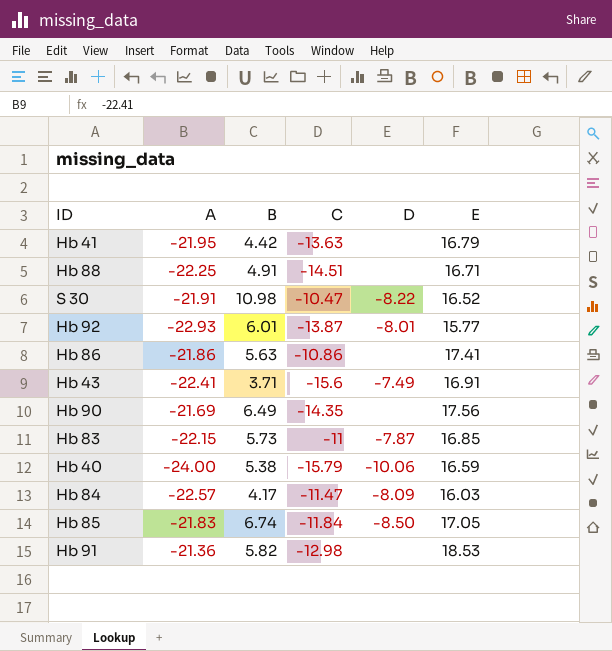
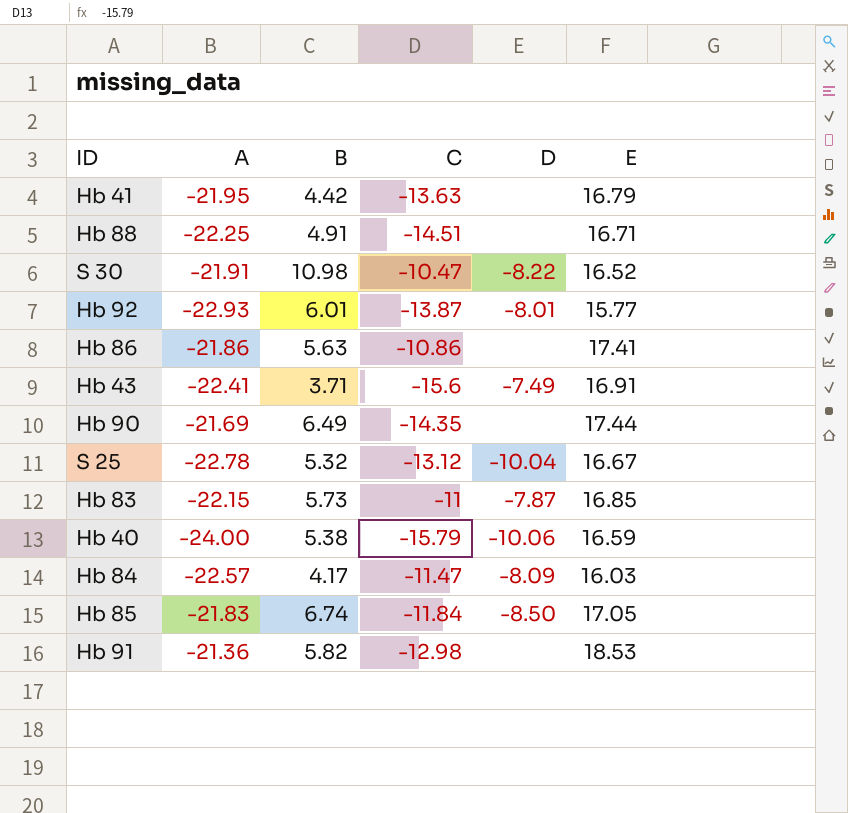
Hb 90 | E: 17.56 -> 17.44
row S 25: none -> -22.78 | 5.32 | -13.12 | -10.04 | 16.67

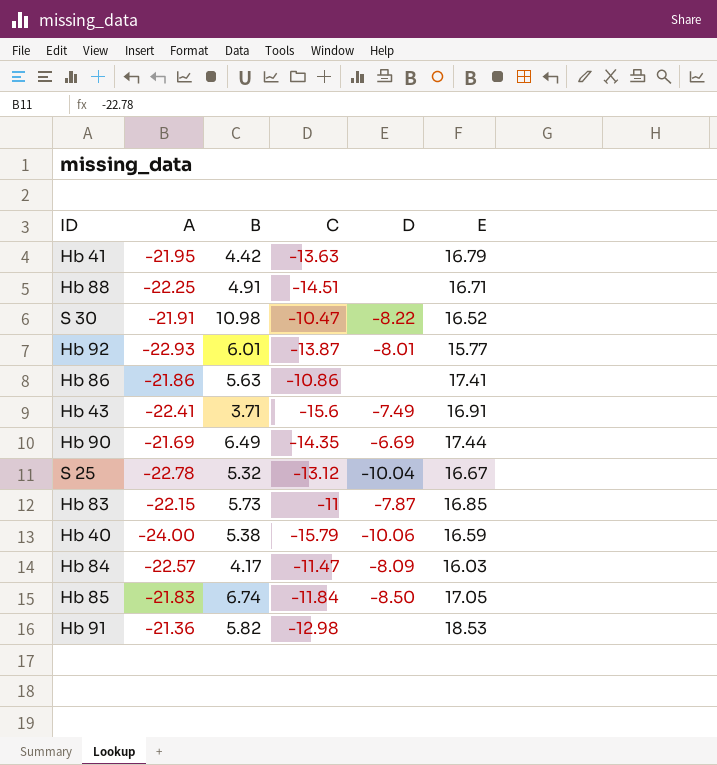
Hb 90 | D: none -> -6.69

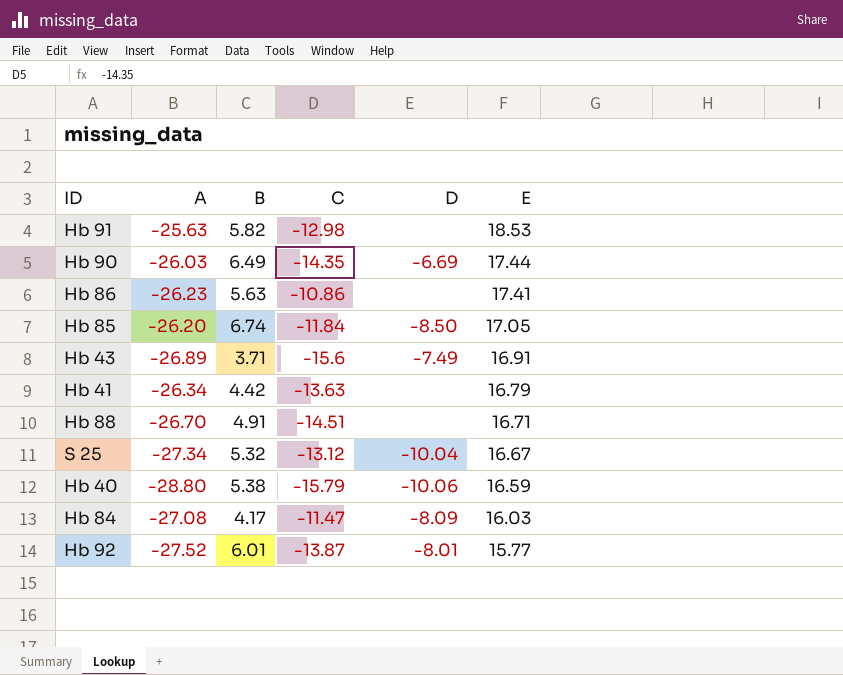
row order: none -> E descending
row S 30: -21.91 | 10.98 | -10.47 | -8.22 | 16.52 -> none
row Hb 83: -22.15 | 5.73 | -11 | -7.87 | 16.85 -> none
Hb 91 | A: -21.36 -> -25.63
Hb 90 | A: -21.69 -> -26.03
Hb 86 | A: -21.86 -> -26.23
Hb 85 | A: -21.83 -> -26.20
Hb 43 | A: -22.41 -> -26.89
Hb 41 | A: -21.95 -> -26.34
Hb 88 | A: -22.25 -> -26.70
S 25 | A: -22.78 -> -27.34
Hb 40 | A: -24.00 -> -28.80
Hb 84 | A: -22.57 -> -27.08
Hb 92 | A: -22.93 -> -27.52

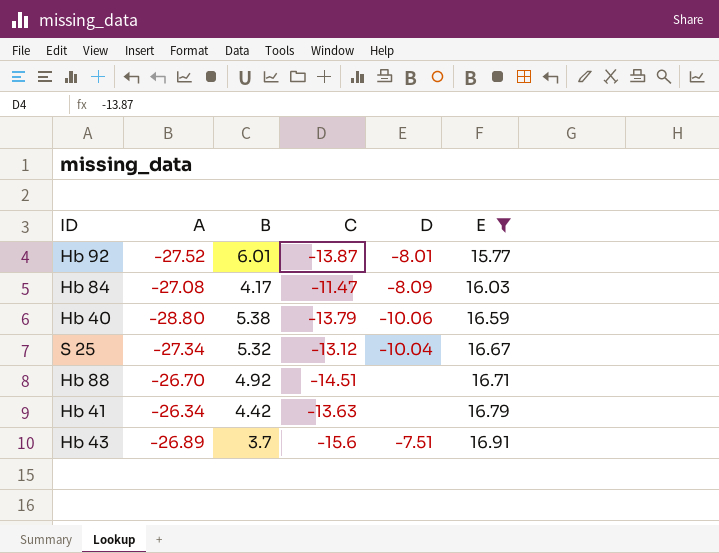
filter: none -> E <= 16.91
row order: E descending -> E ascending
Hb 40 | C: -15.79 -> -13.79
Hb 88 | B: 4.91 -> 4.92
Hb 43 | B: 3.71 -> 3.7
Hb 43 | D: -7.49 -> -7.51

